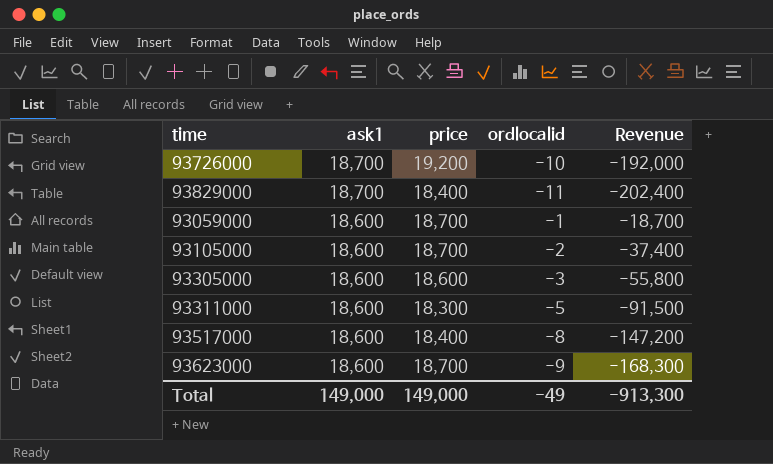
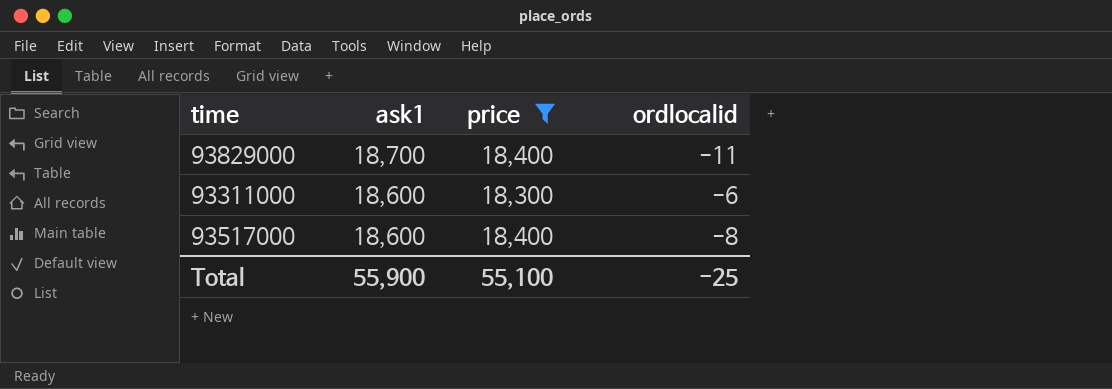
filter: none -> price <= 18,400
column Revenue | formula: [price] * [ordlocalid] -> none
93311000 | ordlocalid: -5 -> -6
Total | ask1: 149,000 -> 55,900
Total | price: 149,000 -> 55,100
Total | ordlocalid: -49 -> -25

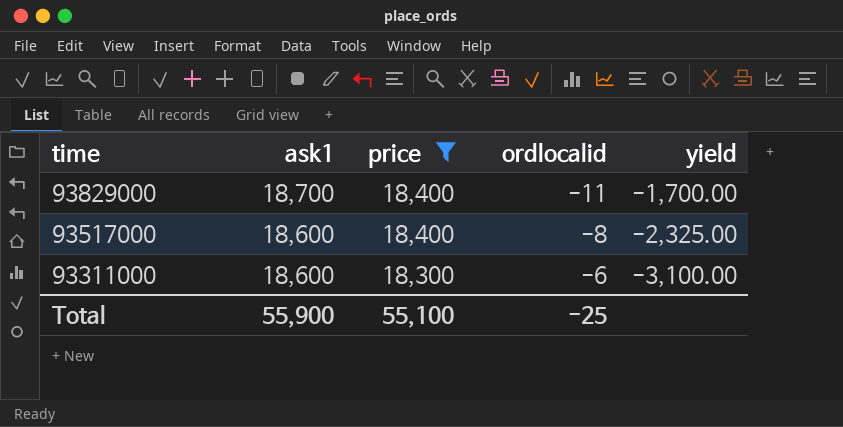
row order: ask1 descending -> time descending
column yield | formula: none -> [ask1] / [ordlocalid]

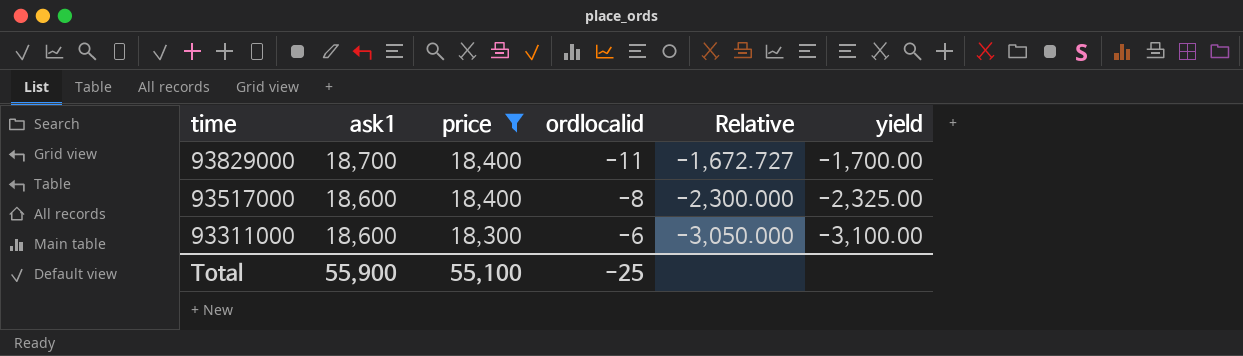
column Relative | formula: none -> [price] / [ordlocalid]

